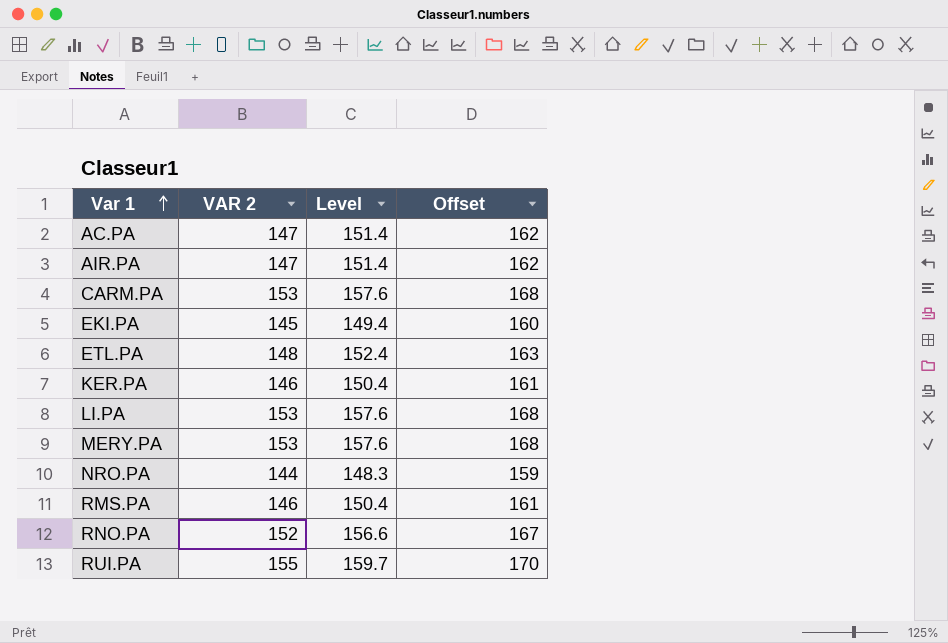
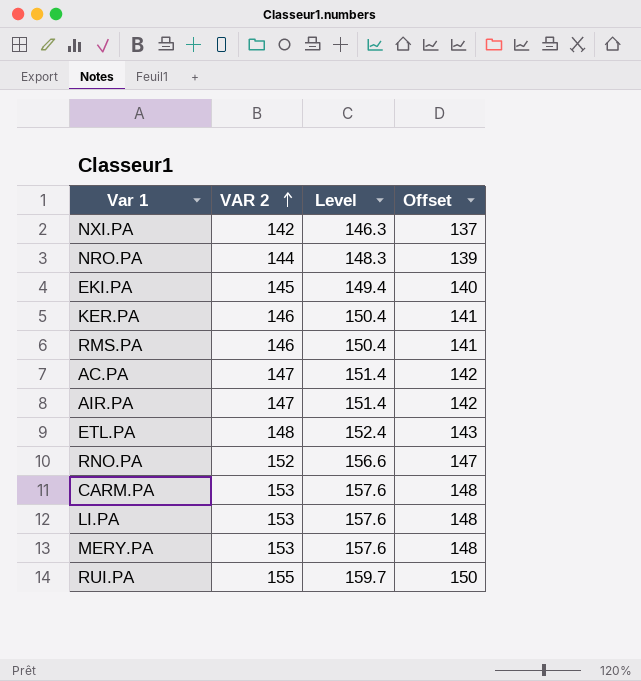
row order: Var 1 ascending -> VAR 2 ascending
column Offset | formula: [VAR 2] + 15 -> [VAR 2] - 5
row NXI.PA: none -> 142 | 146.3 | 137

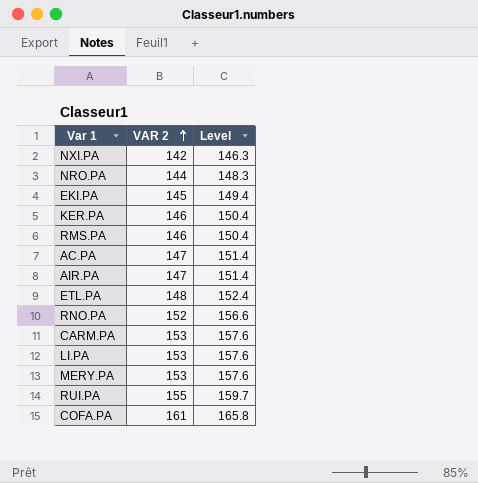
column Offset | formula: [VAR 2] - 5 -> none
row COFA.PA: none -> 161 | 165.8

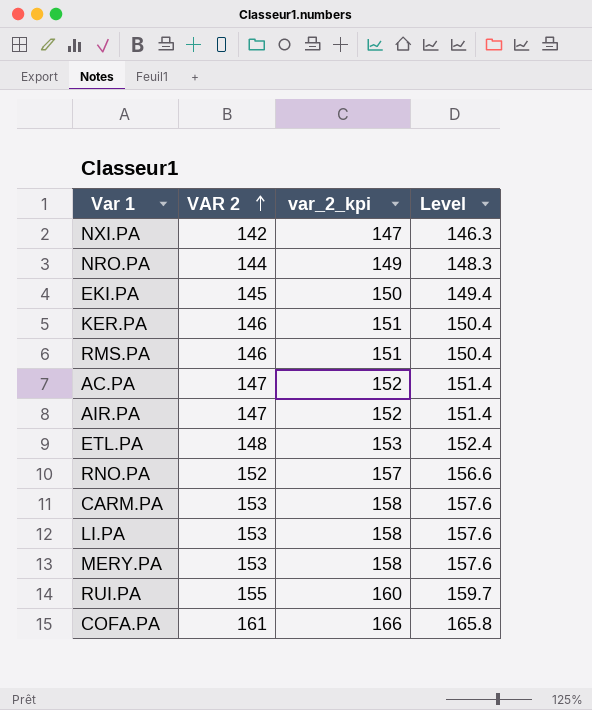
column var_2_kpi | formula: none -> [VAR 2] + 5

